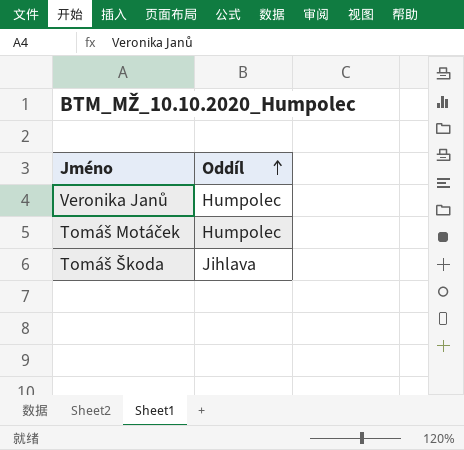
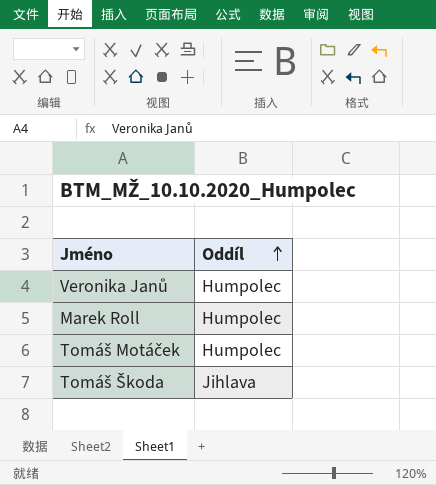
row Marek Roll: none -> Humpolec

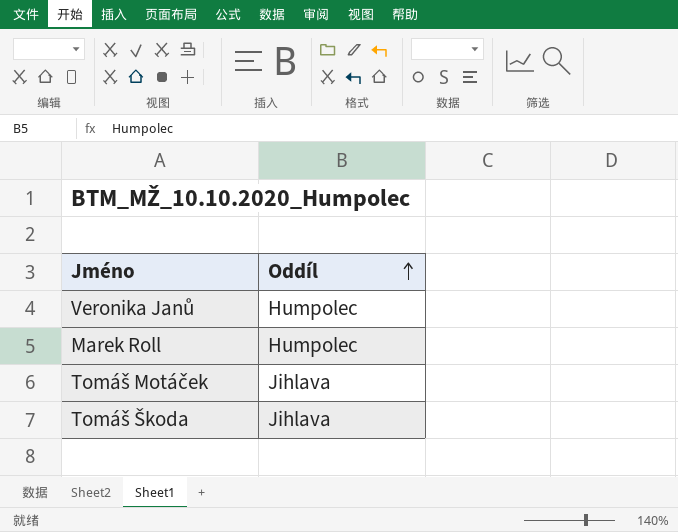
Tomáš Motáček | Oddíl: Humpolec -> Jihlava

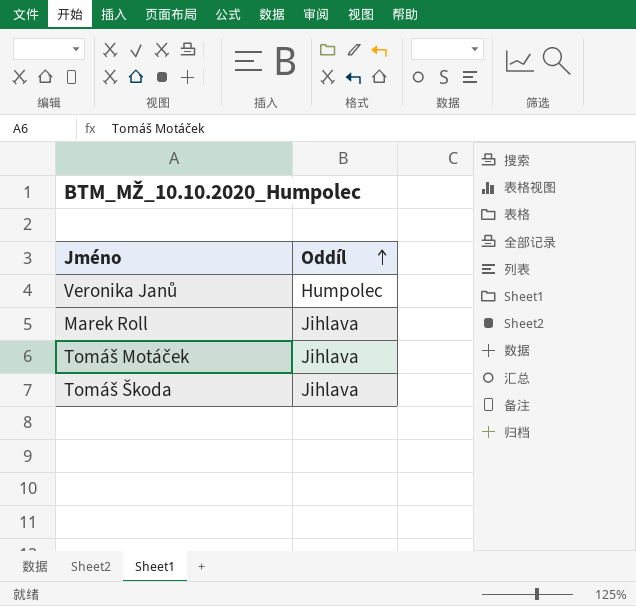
Marek Roll | Oddíl: Humpolec -> Jihlava

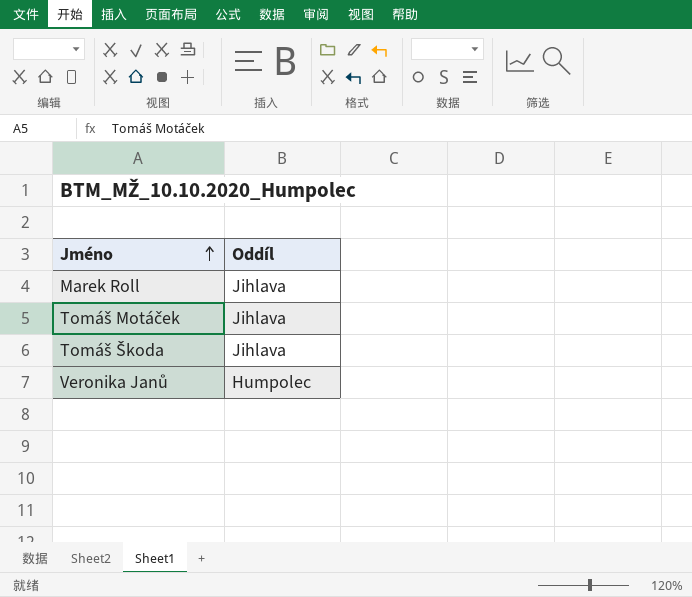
row order: Oddíl ascending -> Jméno ascending

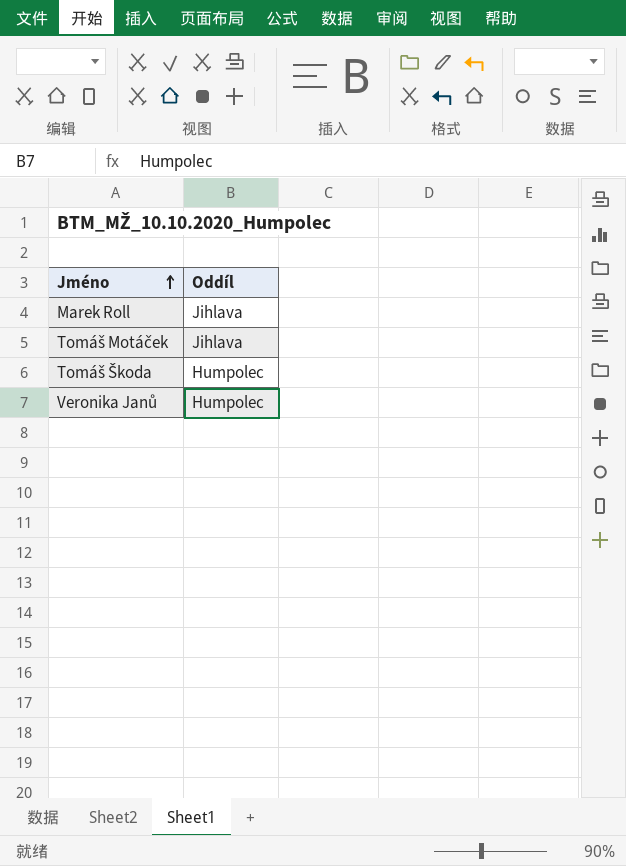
Tomáš Škoda | Oddíl: Jihlava -> Humpolec

